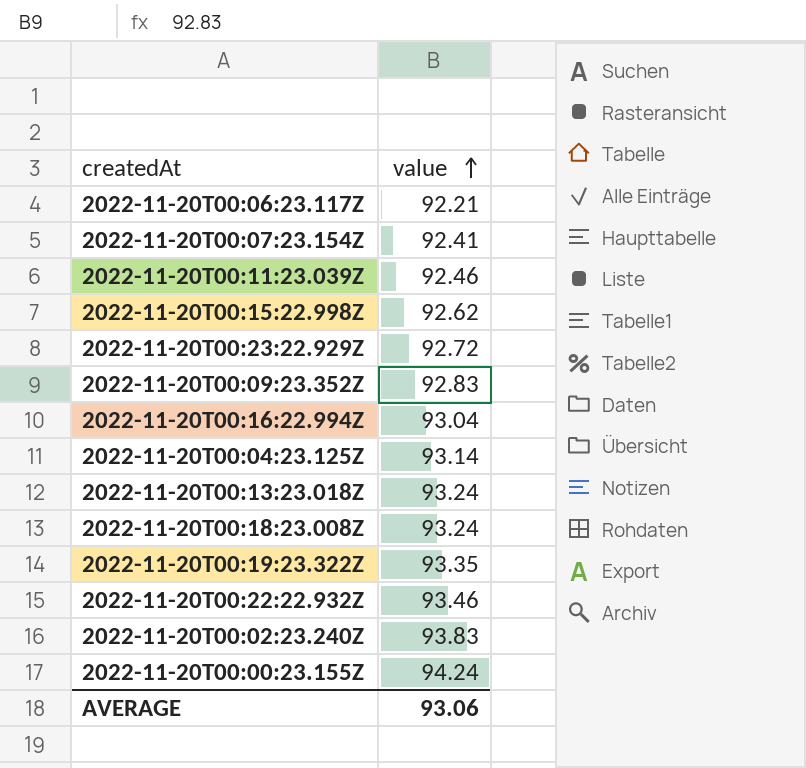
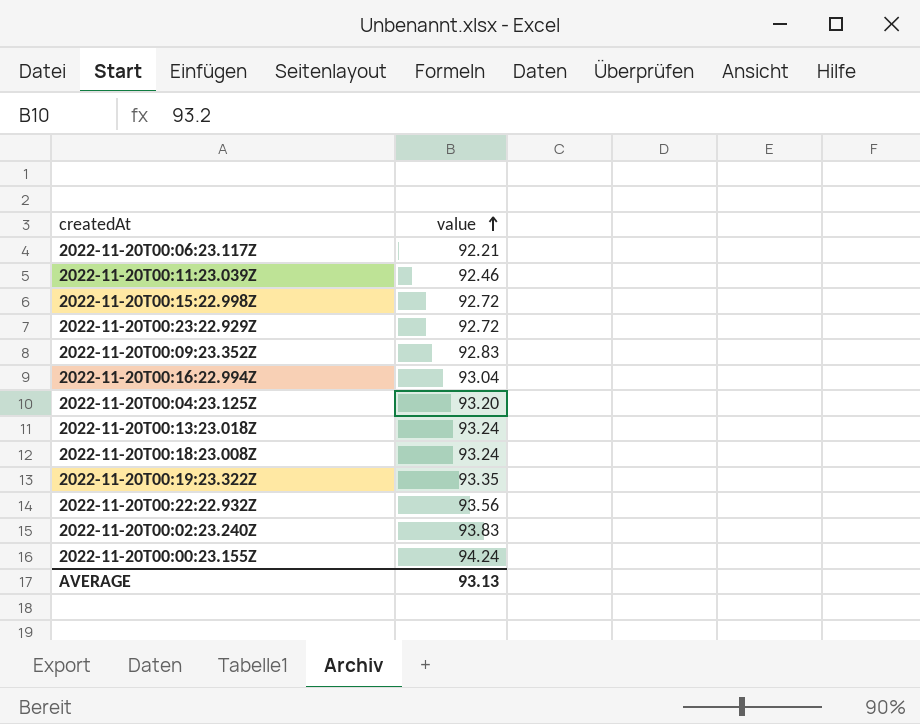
row 2022-11-20T00:07:23.154Z: 92.41 -> none
2022-11-20T00:15:22.998Z | value: 92.62 -> 92.72
2022-11-20T00:04:23.125Z | value: 93.14 -> 93.20
2022-11-20T00:22:22.932Z | value: 93.46 -> 93.56
AVERAGE | value: 93.06 -> 93.13

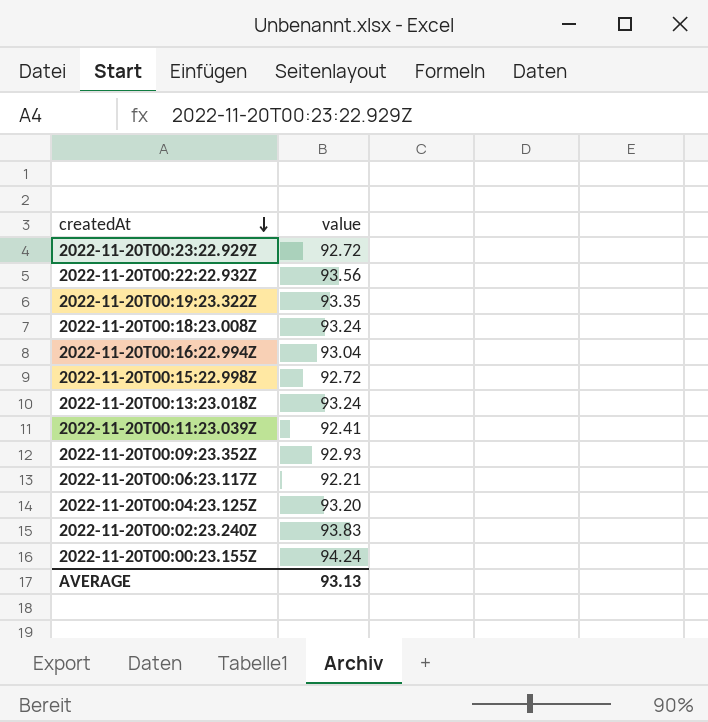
row order: value ascending -> createdAt descending
2022-11-20T00:11:23.039Z | value: 92.46 -> 92.41
2022-11-20T00:09:23.352Z | value: 92.83 -> 92.93

